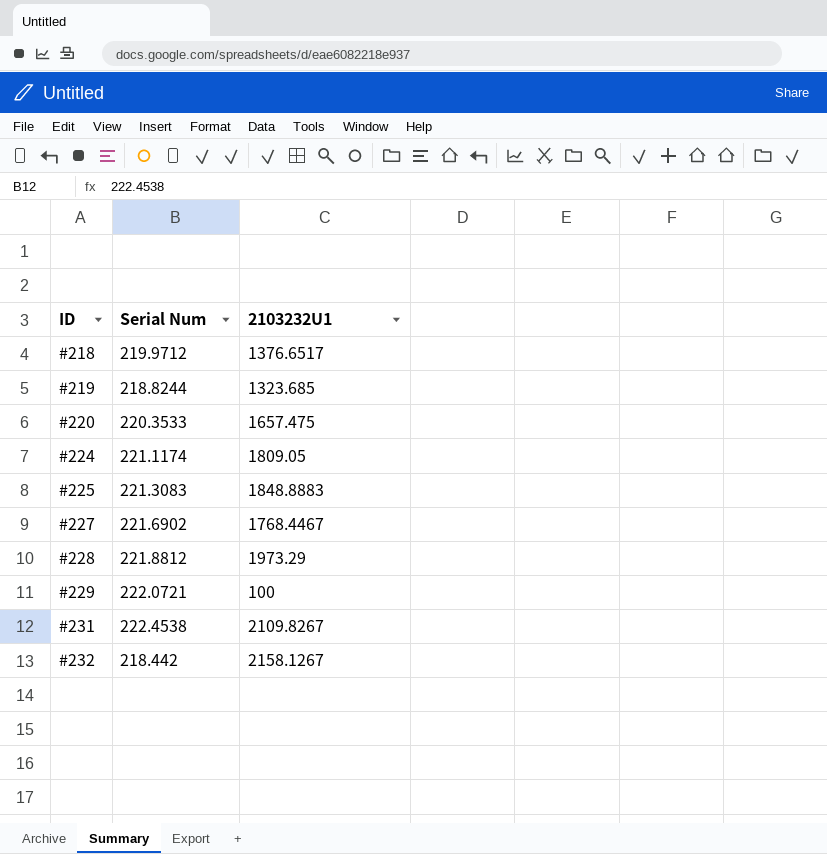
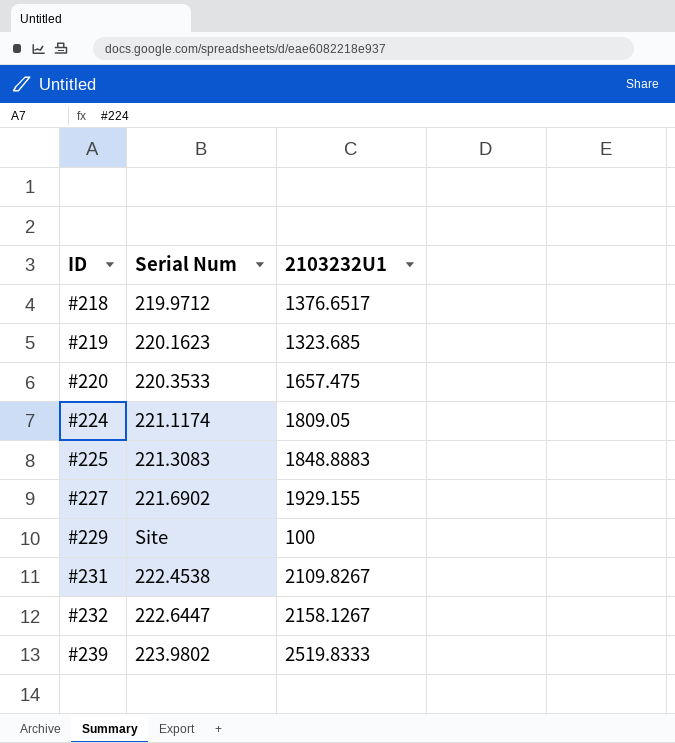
row #228: 221.8812 | 1973.29 -> none
#219 | Serial Num: 218.8244 -> 220.1623
#227 | 2103232U1: 1768.4467 -> 1929.155
#229 | Serial Num: 222.0721 -> Site
#232 | Serial Num: 218.442 -> 222.6447
row #239: none -> 223.9802 | 2519.8333

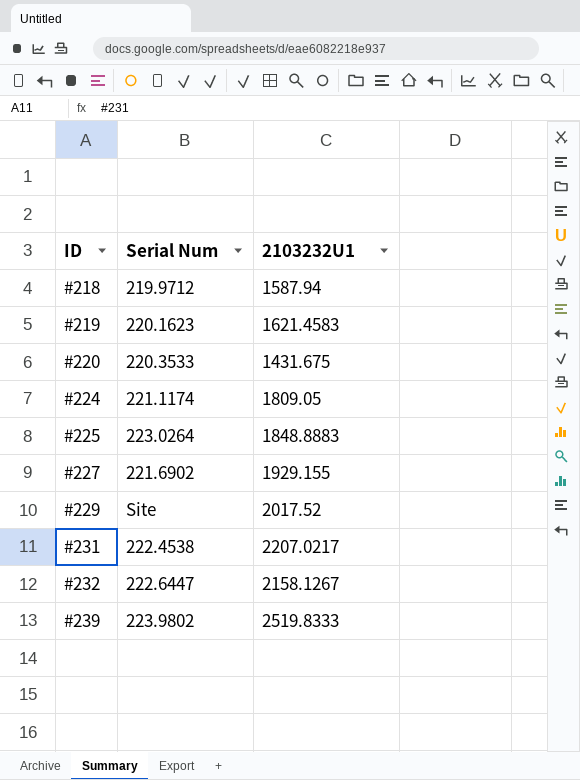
#218 | 2103232U1: 1376.6517 -> 1587.94
#219 | 2103232U1: 1323.685 -> 1621.4583
#220 | 2103232U1: 1657.475 -> 1431.675
#225 | Serial Num: 221.3083 -> 223.0264
#229 | 2103232U1: 100 -> 2017.52
#231 | 2103232U1: 2109.8267 -> 2207.0217

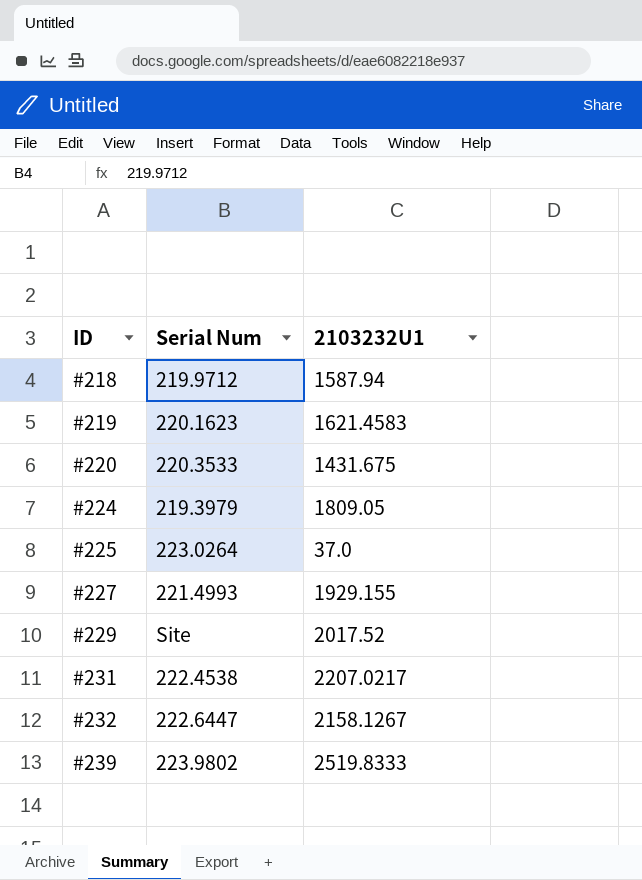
#224 | Serial Num: 221.1174 -> 219.3979
#225 | 2103232U1: 1848.8883 -> 37.0
#227 | Serial Num: 221.6902 -> 221.4993

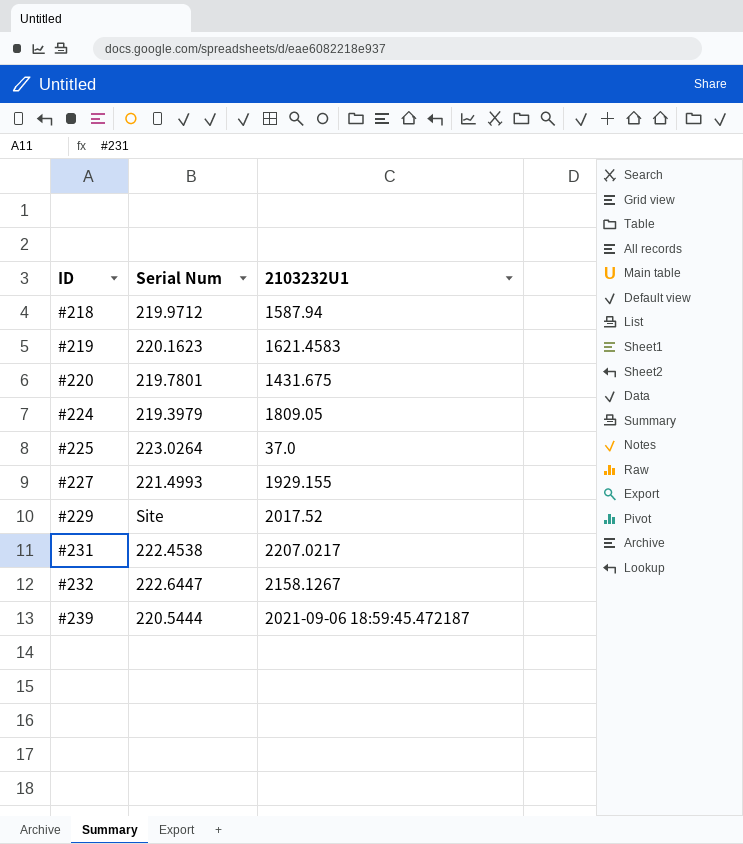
#220 | Serial Num: 220.3533 -> 219.7801
#239 | Serial Num: 223.9802 -> 220.5444
#239 | 2103232U1: 2519.8333 -> 2021-09-06 18:59:45.472187

